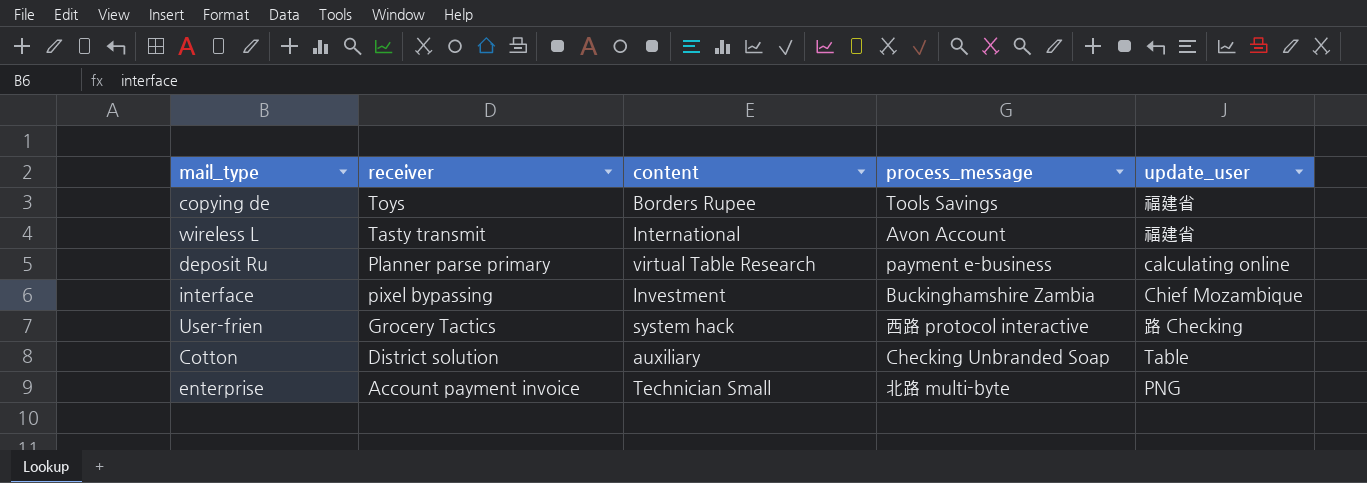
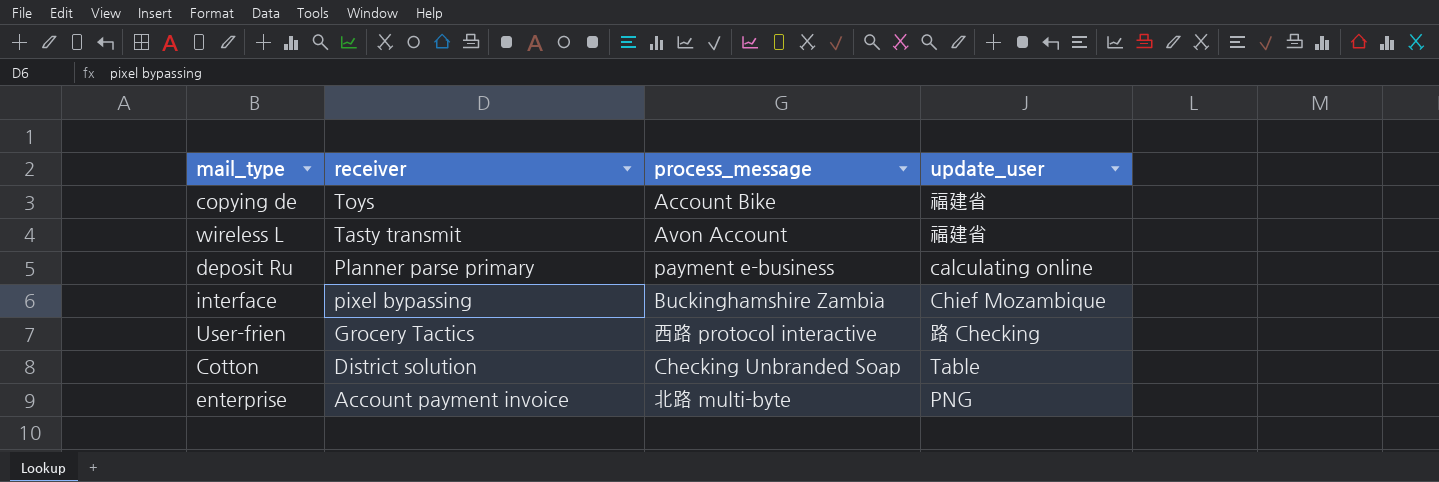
column content | position: 3 -> none
copying de | process_message: Tools Savings -> Account Bike

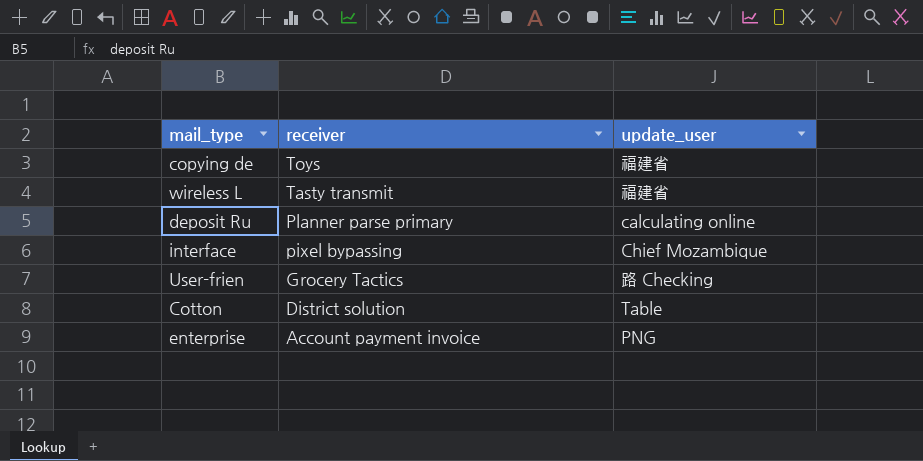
column process_message | position: 3 -> none

